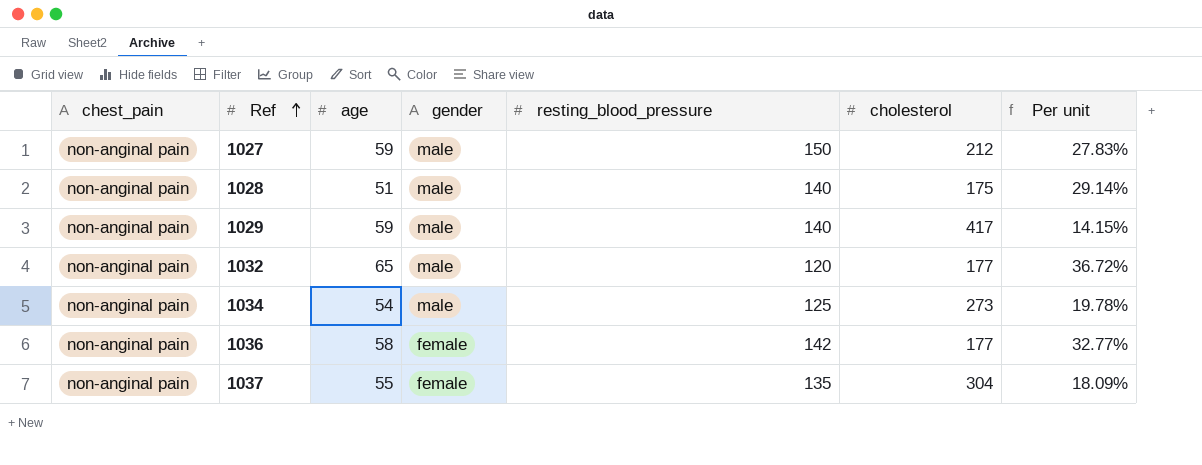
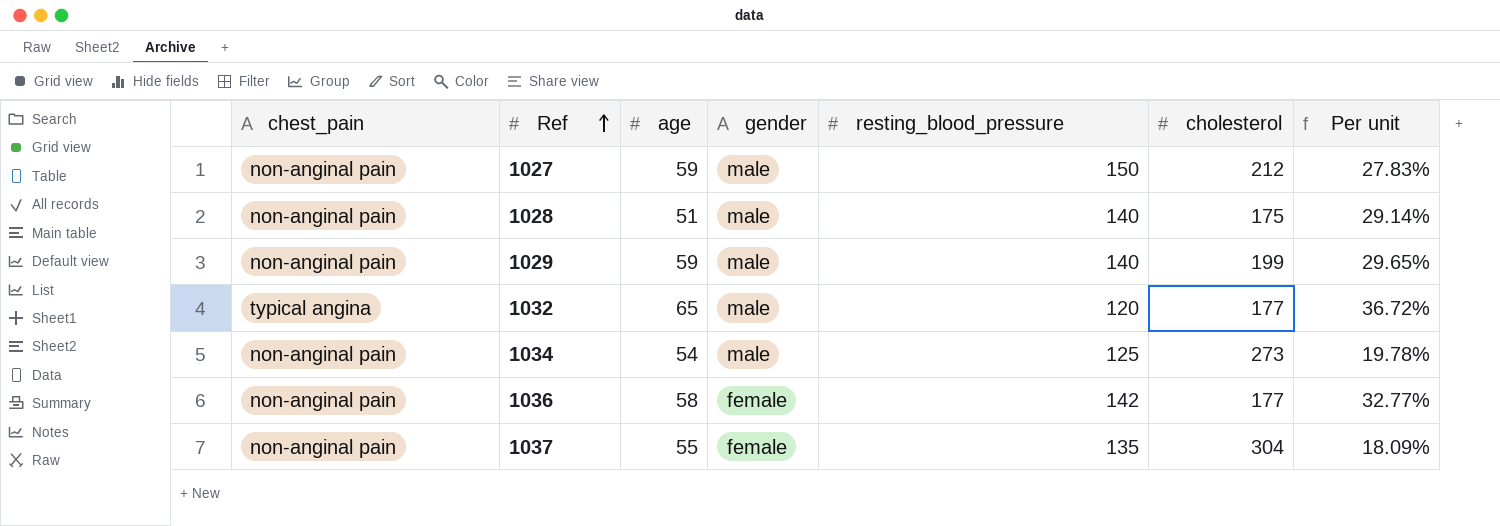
1029 | cholesterol: 417 -> 199
1029 | Per unit: 14.15% -> 29.65%
1032 | chest_pain: non-anginal pain -> typical angina

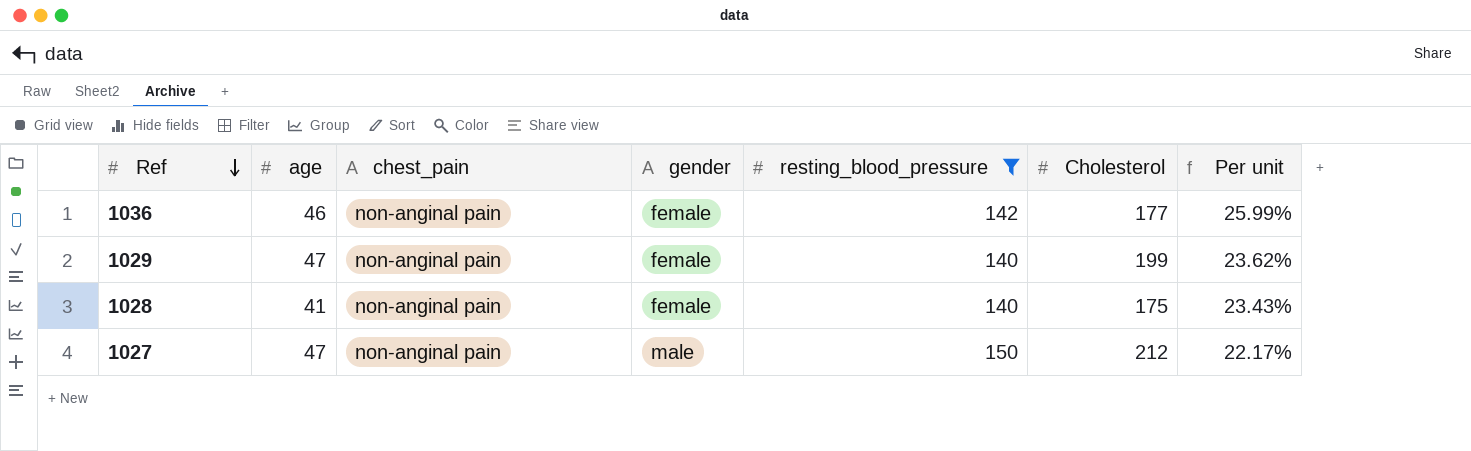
filter: none -> resting_blood_pressure >= 140
row order: Ref ascending -> Ref descending
column chest_pain | position: 1 -> 3
column name: cholesterol -> Cholesterol
1036 | age: 58 -> 46
1036 | Per unit: 32.77% -> 25.99%
1029 | age: 59 -> 47
1029 | gender: male -> female
1029 | Per unit: 29.65% -> 23.62%
1028 | age: 51 -> 41
1028 | gender: male -> female
1028 | Per unit: 29.14% -> 23.43%
1027 | age: 59 -> 47
1027 | Per unit: 27.83% -> 22.17%

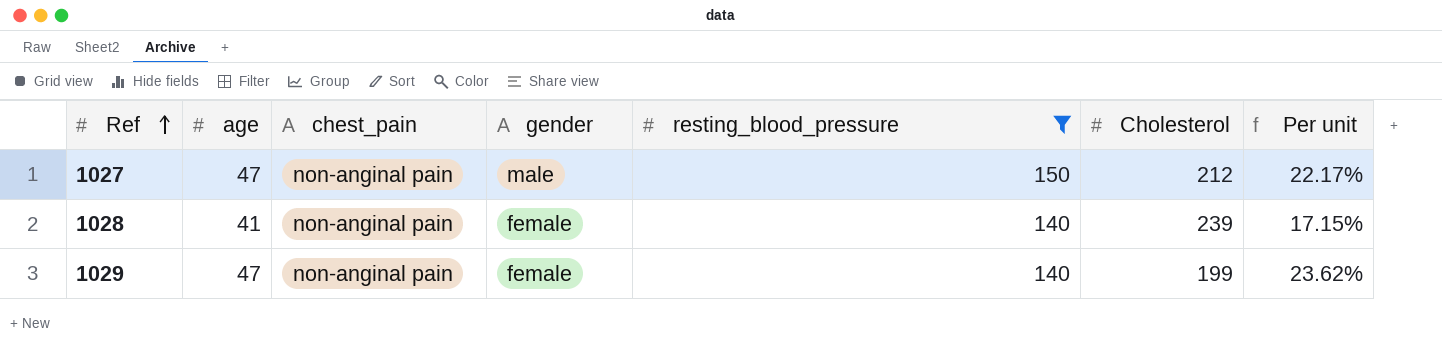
row order: Ref descending -> Ref ascending
row 1036: 46 | non-anginal pain | female | 142 | 177 | 25.99% -> none
1028 | Cholesterol: 175 -> 239
1028 | Per unit: 23.43% -> 17.15%

